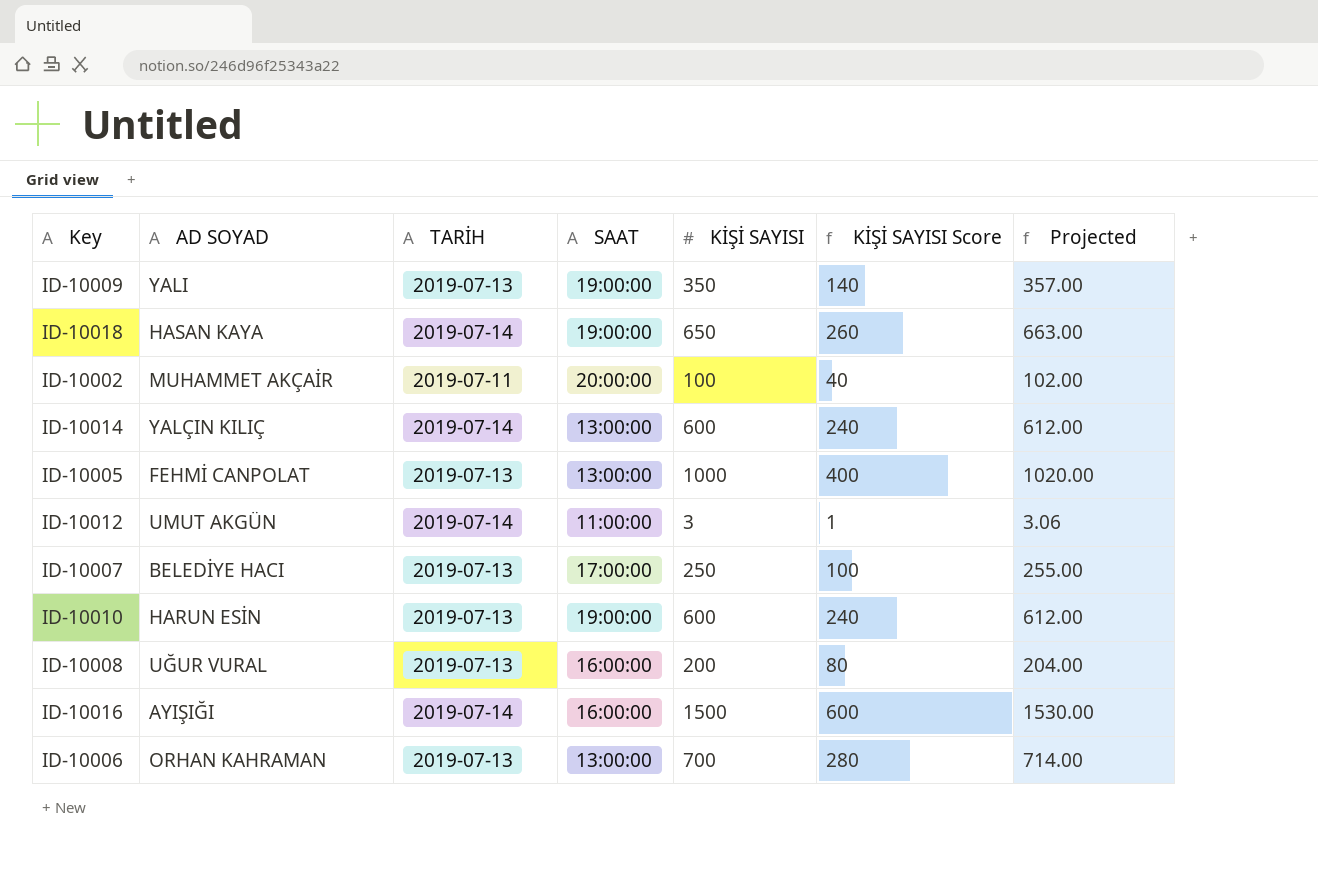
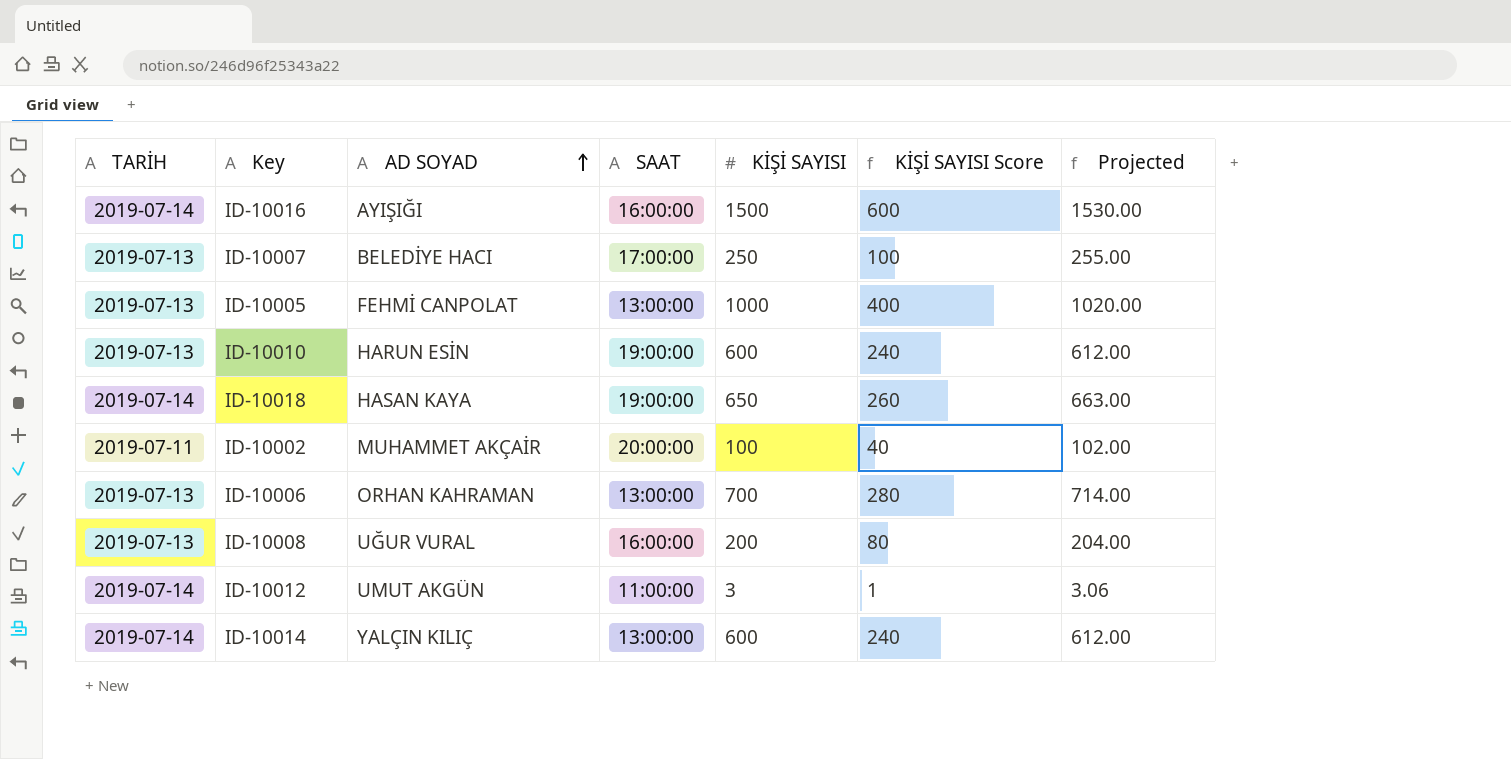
row order: none -> AD SOYAD ascending
column TARİH | position: 3 -> 1
row ID-10009: YALI | 2019-07-13 | 19:00:00 | 350 | 140 | 357.00 -> none

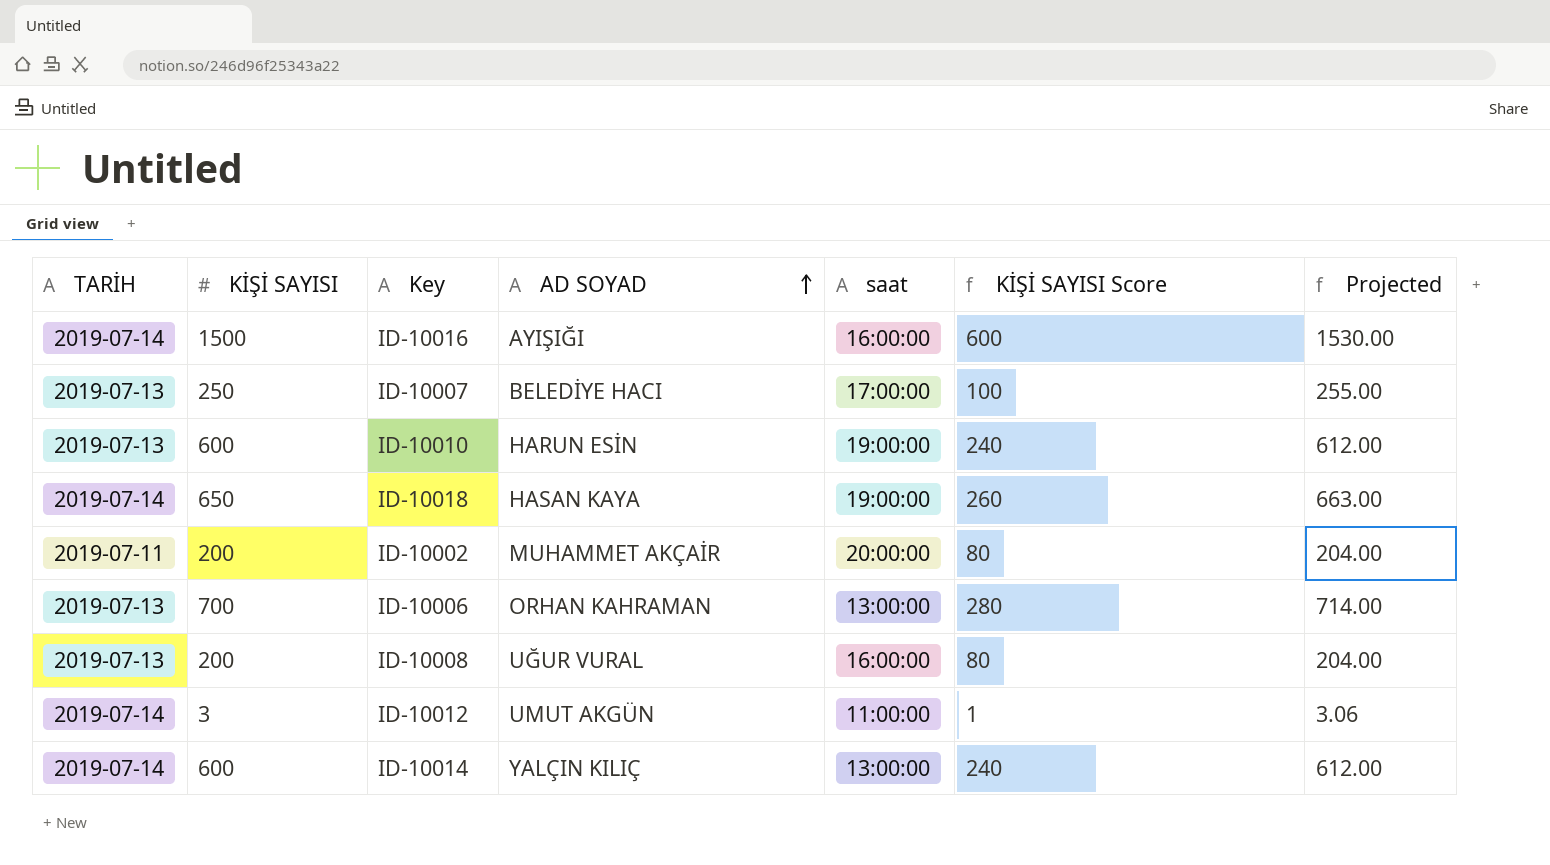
column KİŞİ SAYISI | position: 5 -> 2
column name: SAAT -> saat
row ID-10005: 2019-07-13 | FEHMİ CANPOLAT | 13:00:00 | 1000 | 400 | 1020.00 -> none
ID-10002 | KİŞİ SAYISI: 100 -> 200
ID-10002 | KİŞİ SAYISI Score: 40 -> 80
ID-10002 | Projected: 102.00 -> 204.00

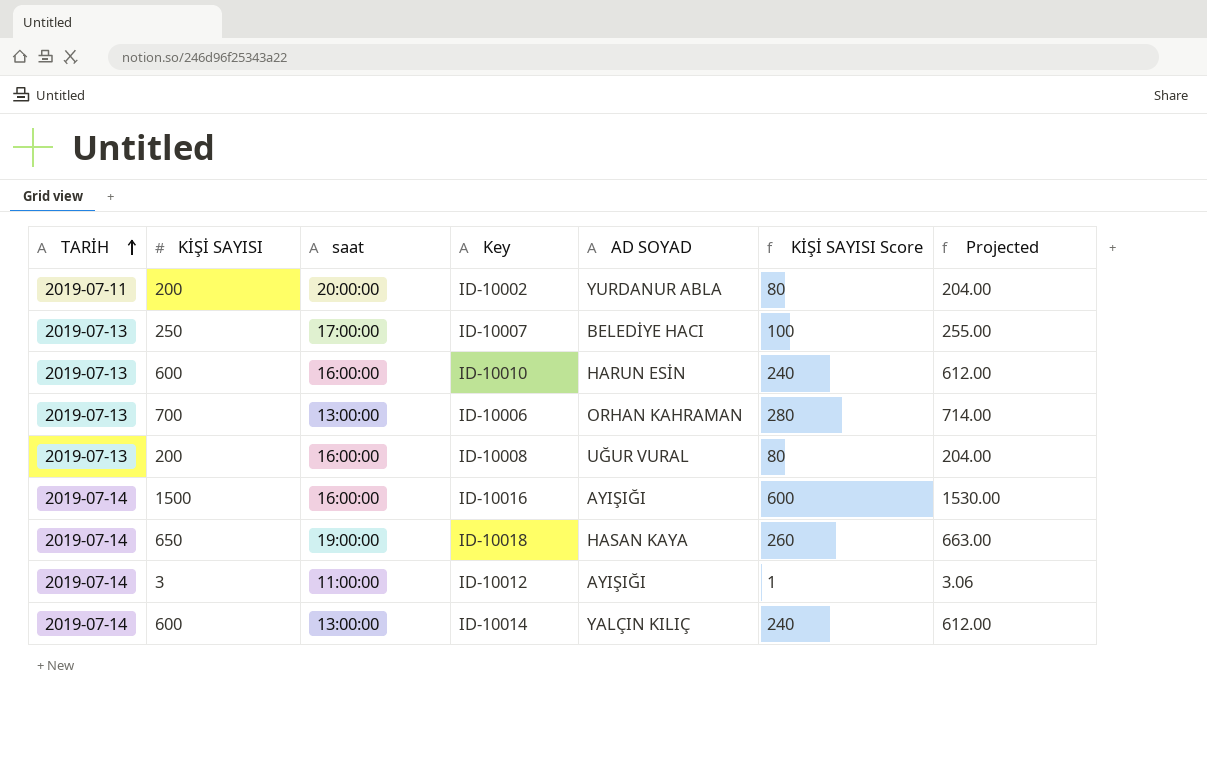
row order: AD SOYAD ascending -> TARİH ascending
column saat | position: 5 -> 3
ID-10002 | AD SOYAD: MUHAMMET AKÇAİR -> YURDANUR ABLA
ID-10010 | saat: 19:00:00 -> 16:00:00
ID-10012 | AD SOYAD: UMUT AKGÜN -> AYIŞIĞI

